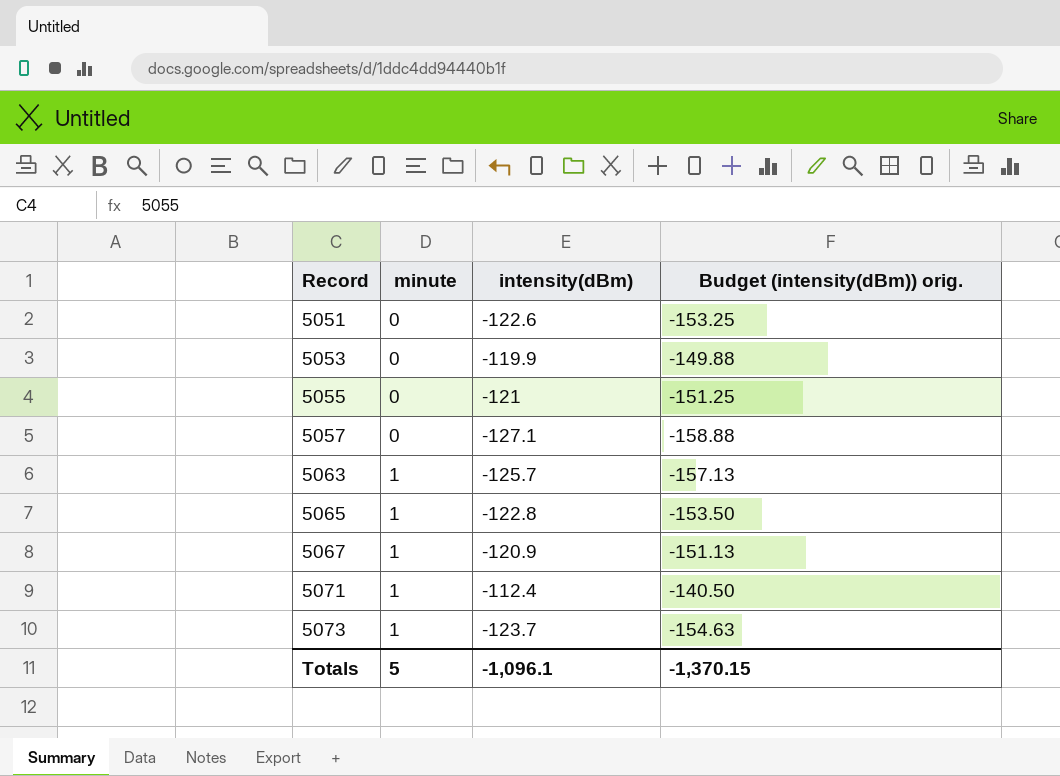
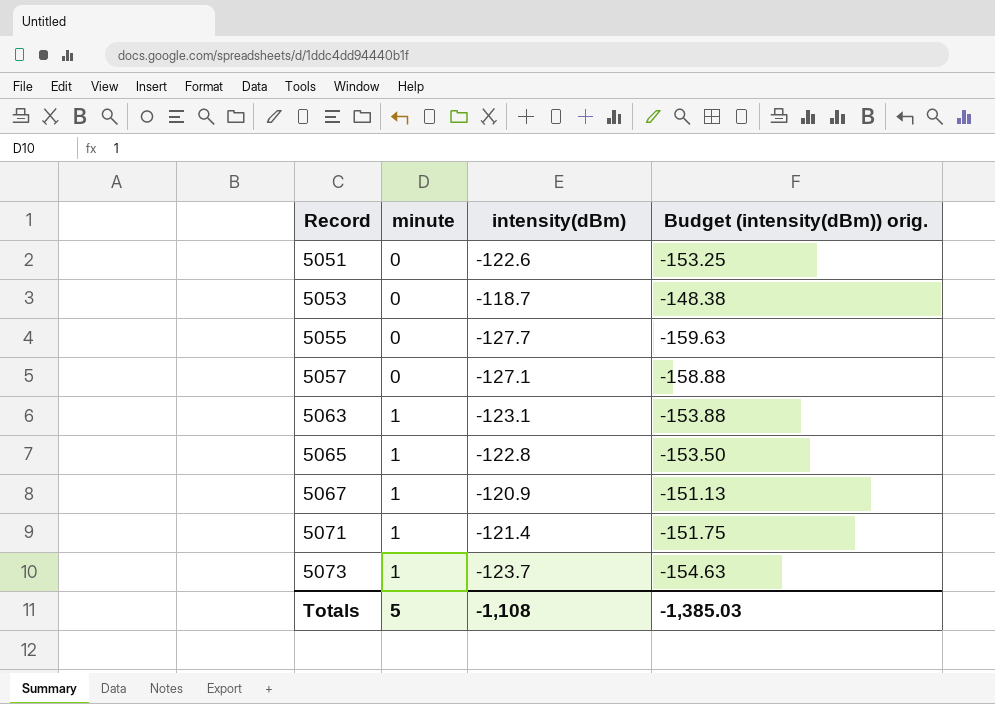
5053 | intensity(dBm): -119.9 -> -118.7
5053 | Budget (intensity(dBm)) orig.: -149.88 -> -148.38
5055 | intensity(dBm): -121 -> -127.7
5055 | Budget (intensity(dBm)) orig.: -151.25 -> -159.63
5063 | intensity(dBm): -125.7 -> -123.1
5063 | Budget (intensity(dBm)) orig.: -157.13 -> -153.88
5071 | intensity(dBm): -112.4 -> -121.4
5071 | Budget (intensity(dBm)) orig.: -140.50 -> -151.75
Totals | intensity(dBm): -1,096.1 -> -1,108
Totals | Budget (intensity(dBm)) orig.: -1,370.15 -> -1,385.03

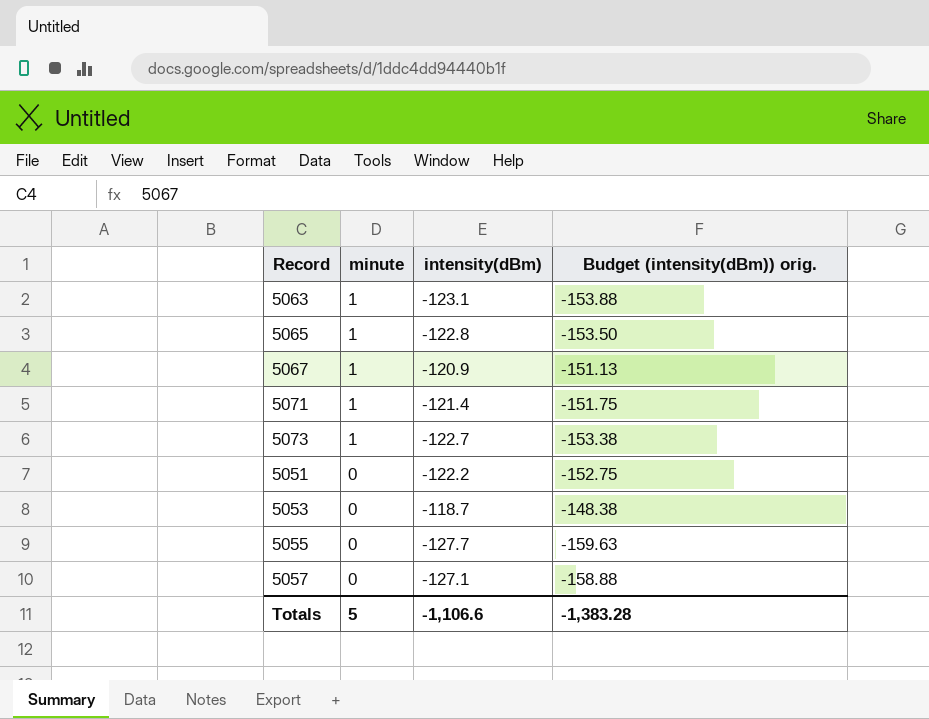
row order: Record ascending -> minute descending
5073 | intensity(dBm): -123.7 -> -122.7
5073 | Budget (intensity(dBm)) orig.: -154.63 -> -153.38
5051 | intensity(dBm): -122.6 -> -122.2
5051 | Budget (intensity(dBm)) orig.: -153.25 -> -152.75
Totals | intensity(dBm): -1,108 -> -1,106.6
Totals | Budget (intensity(dBm)) orig.: -1,385.03 -> -1,383.28

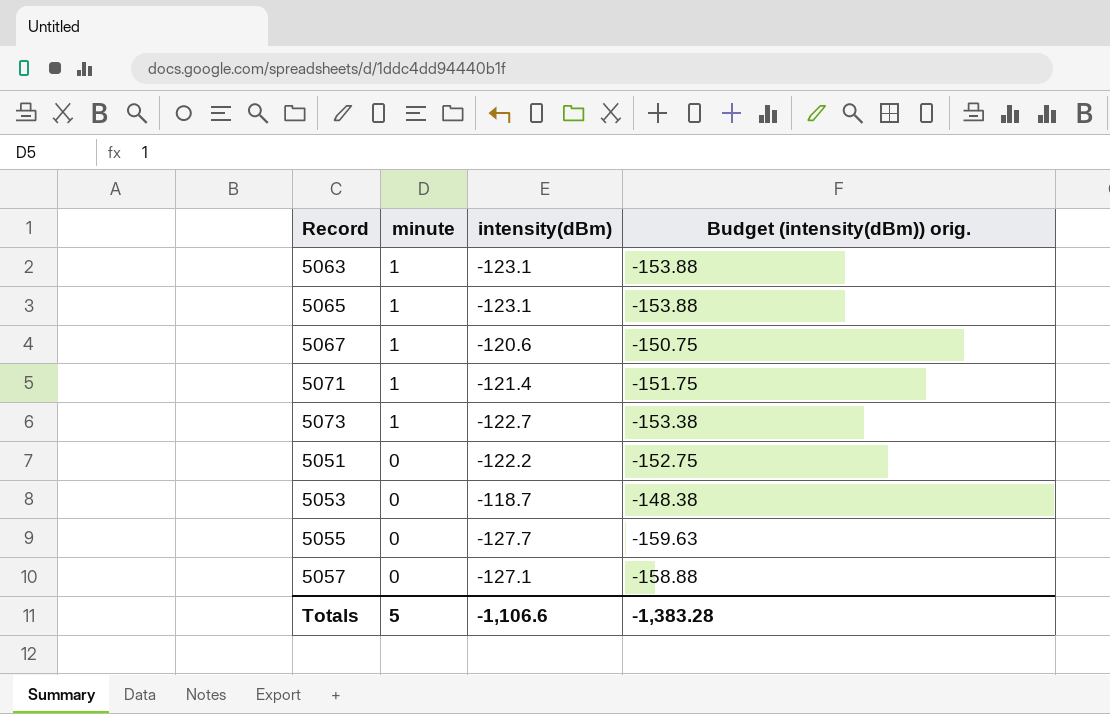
5065 | intensity(dBm): -122.8 -> -123.1
5065 | Budget (intensity(dBm)) orig.: -153.50 -> -153.88
5067 | intensity(dBm): -120.9 -> -120.6
5067 | Budget (intensity(dBm)) orig.: -151.13 -> -150.75

